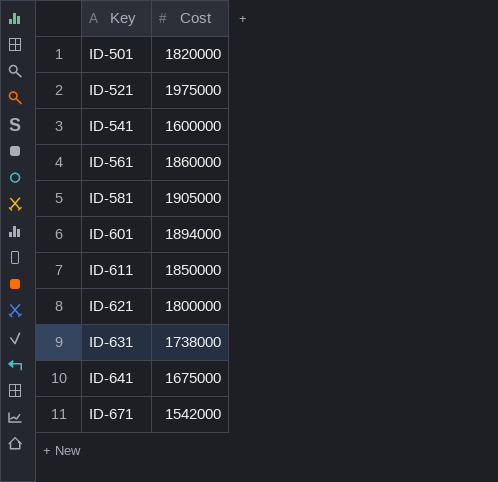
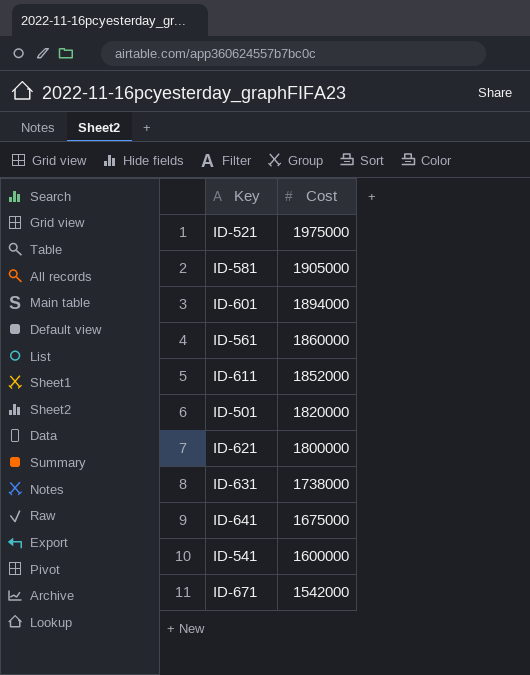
row order: Key ascending -> Cost descending
ID-611 | Cost: 1850000 -> 1852000

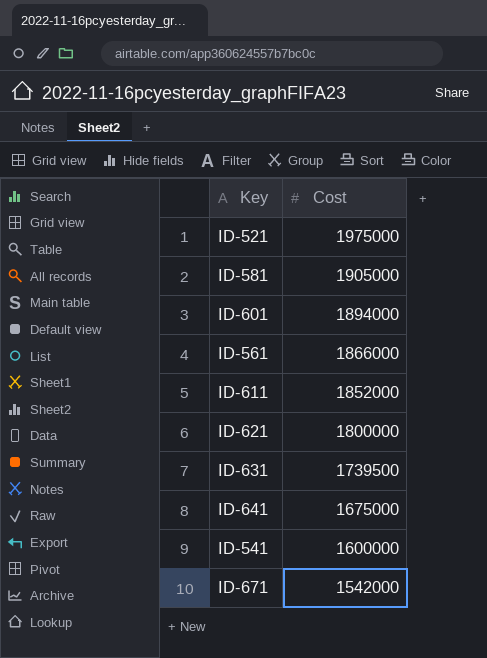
row ID-501: 1820000 -> none
ID-561 | Cost: 1860000 -> 1866000
ID-631 | Cost: 1738000 -> 1739500

